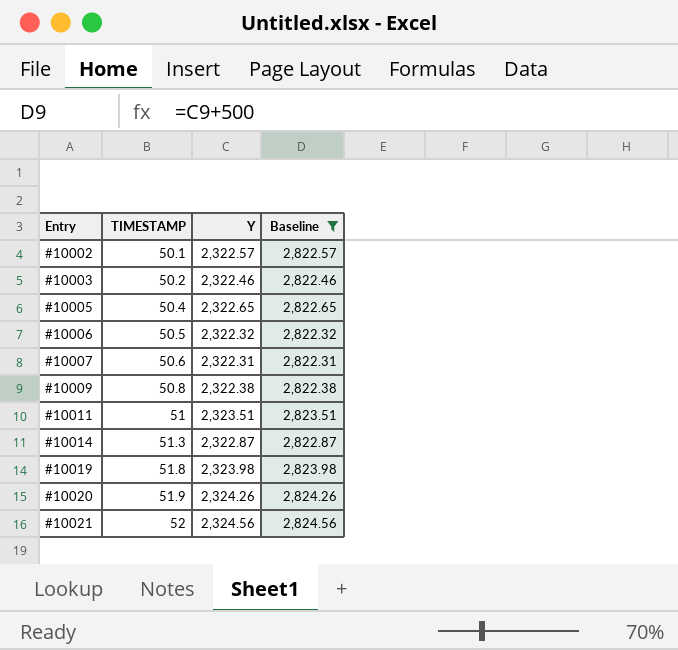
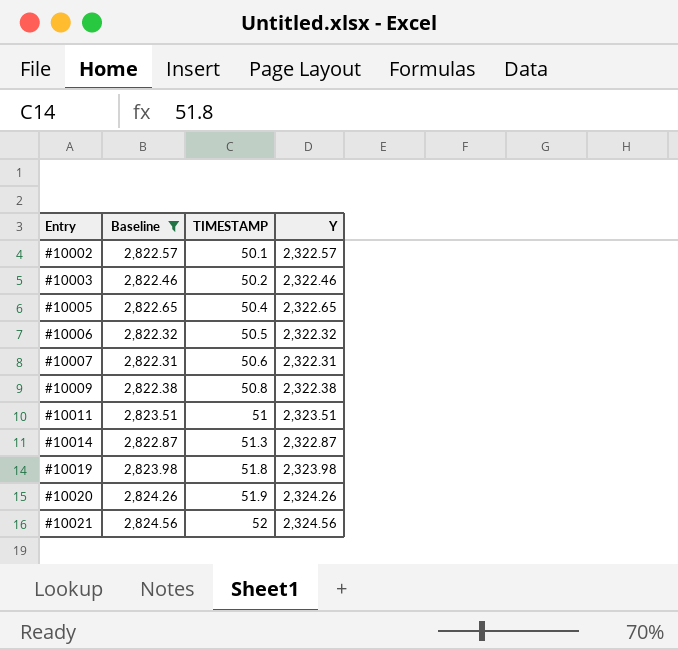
column Baseline | position: 4 -> 2

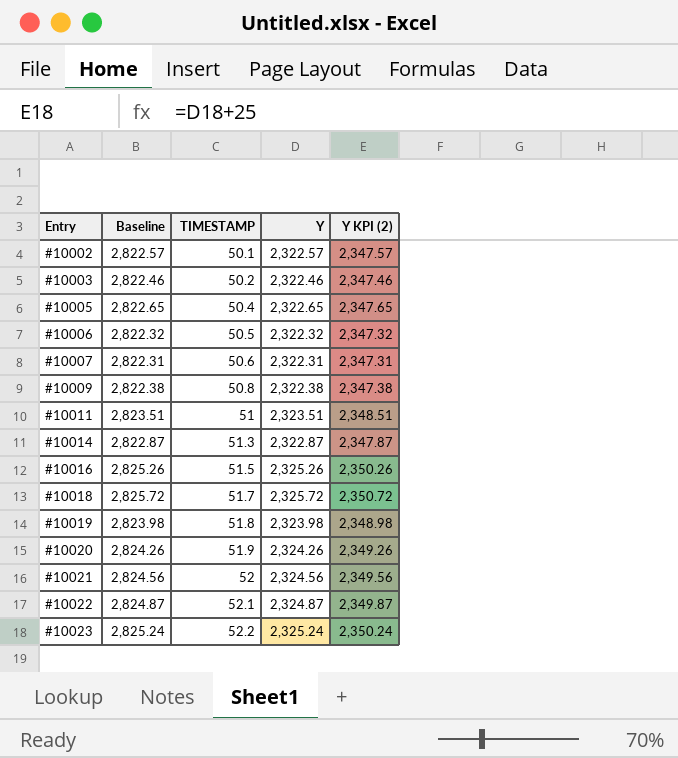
filter: Baseline <= 2,824.56 -> none
column Y KPI (2) | formula: none -> [Y] + 25

